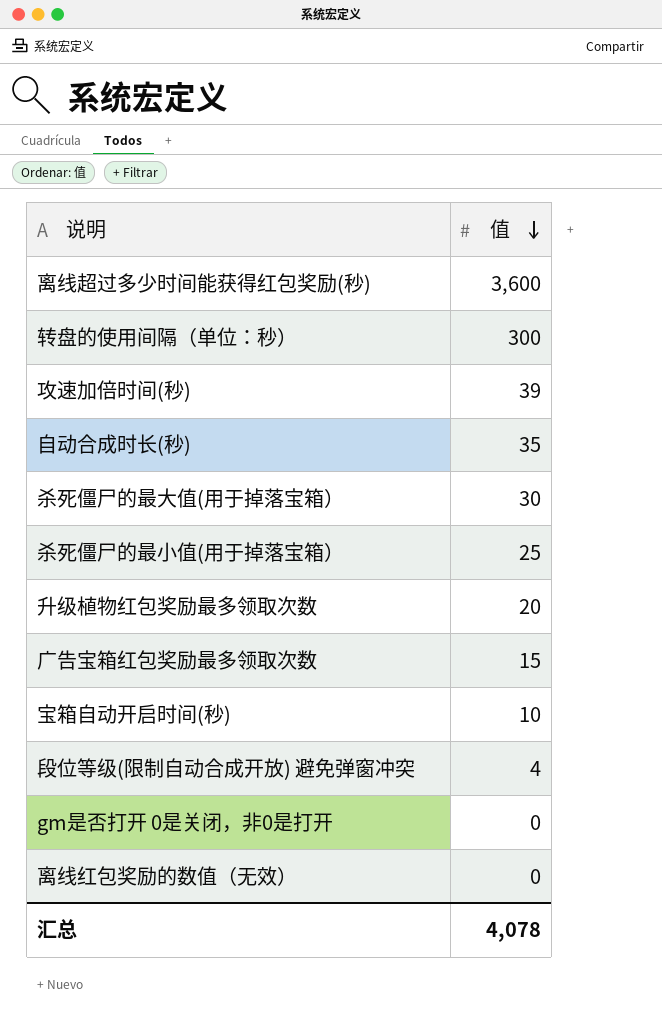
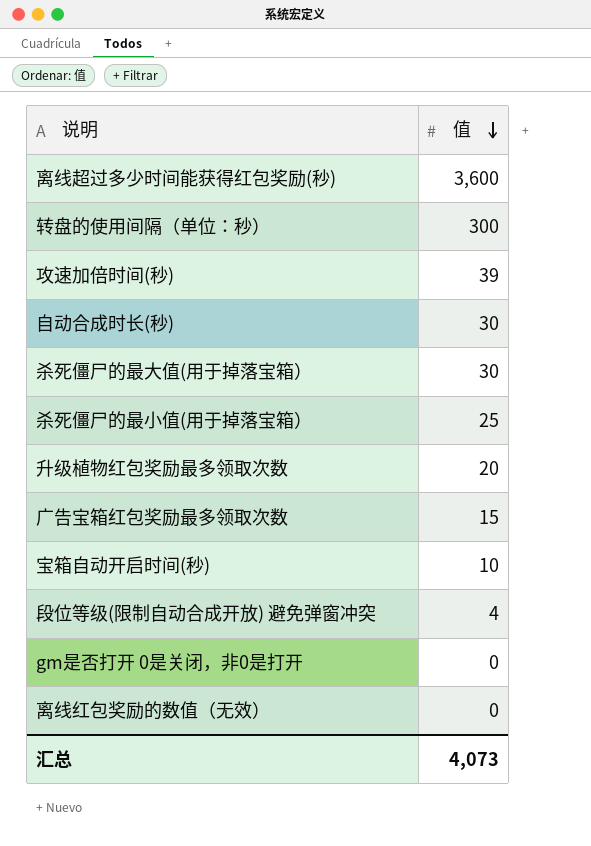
自动合成时长(秒) | 值: 35 -> 30
汇总 | 值: 4,078 -> 4,073

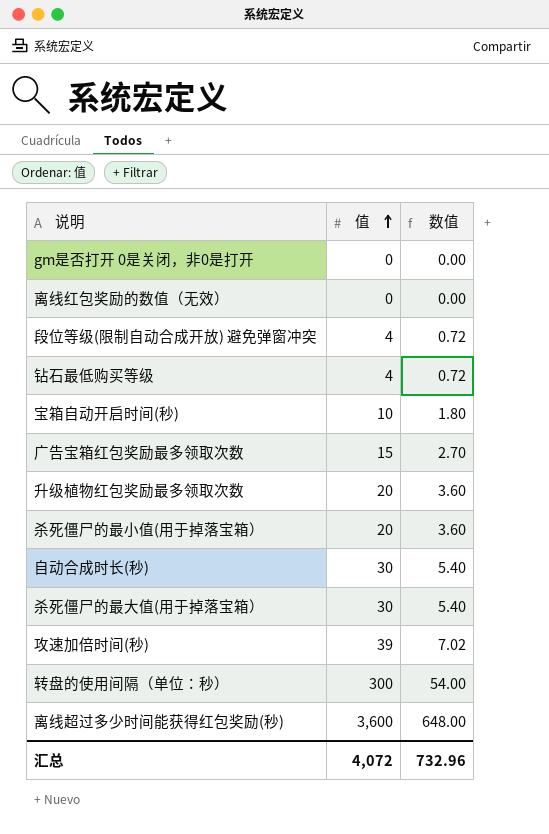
row order: 值 descending -> 值 ascending
column 数值 | formula: none -> [值] * 0.18
row 钻石最低购买等级: none -> 4 | 0.72
杀死僵尸的最小值(用于掉落宝箱） | 值: 25 -> 20
汇总 | 值: 4,073 -> 4,072

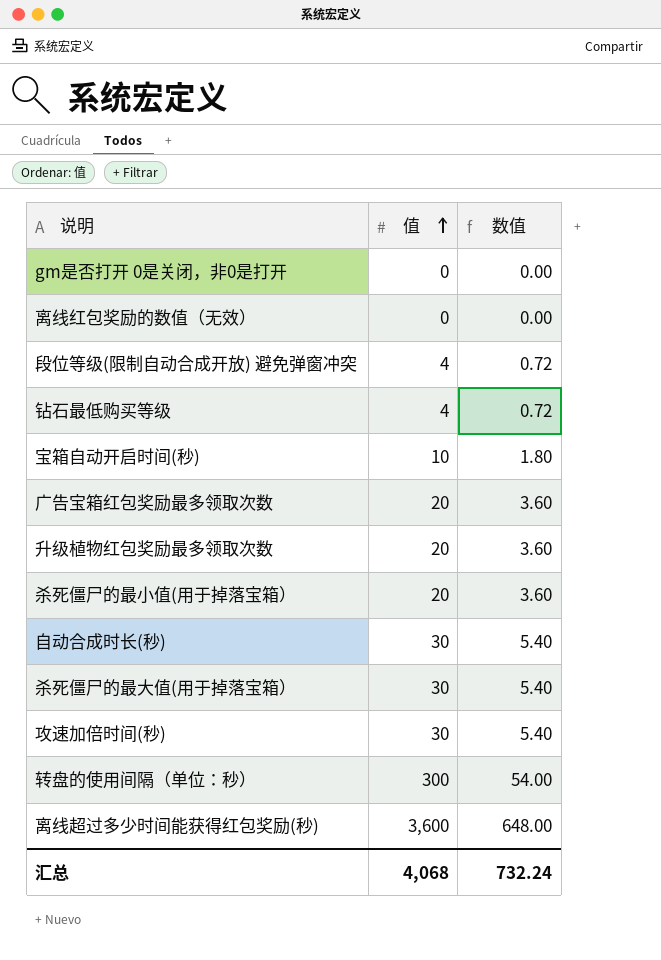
广告宝箱红包奖励最多领取次数 | 值: 15 -> 20
广告宝箱红包奖励最多领取次数 | 数值: 2.70 -> 3.60
攻速加倍时间(秒) | 值: 39 -> 30
攻速加倍时间(秒) | 数值: 7.02 -> 5.40
汇总 | 值: 4,072 -> 4,068
汇总 | 数值: 732.96 -> 732.24

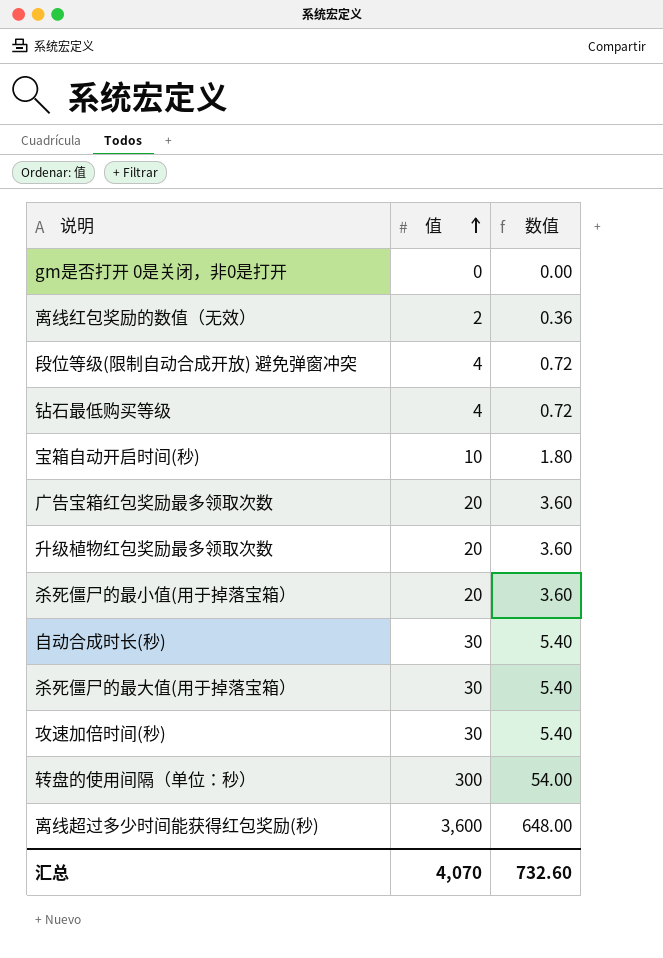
离线红包奖励的数值（无效） | 值: 0 -> 2
离线红包奖励的数值（无效） | 数值: 0.00 -> 0.36
汇总 | 值: 4,068 -> 4,070
汇总 | 数值: 732.24 -> 732.60

